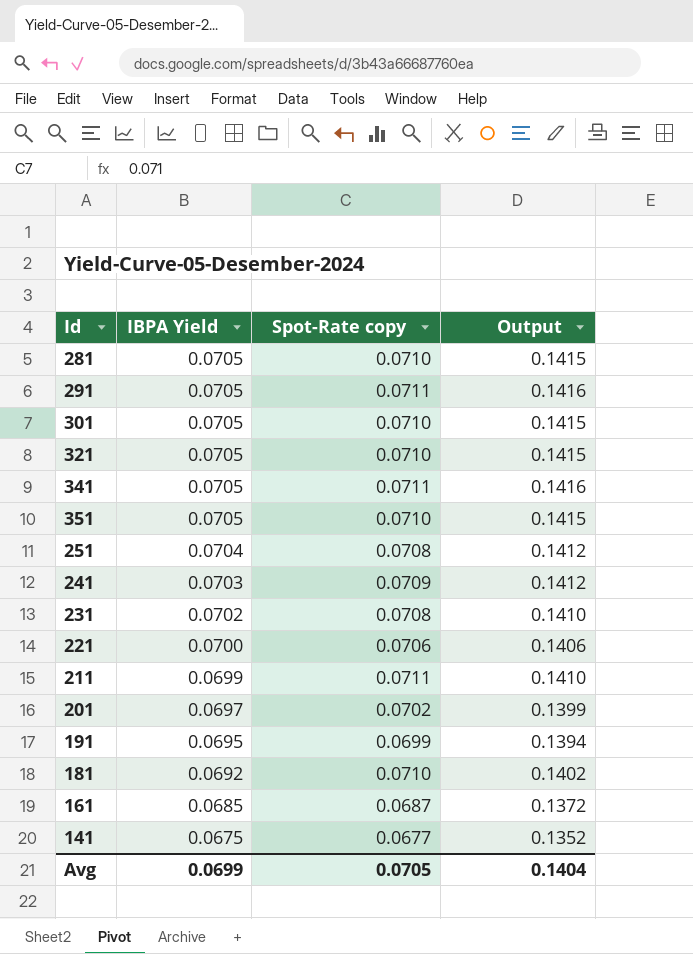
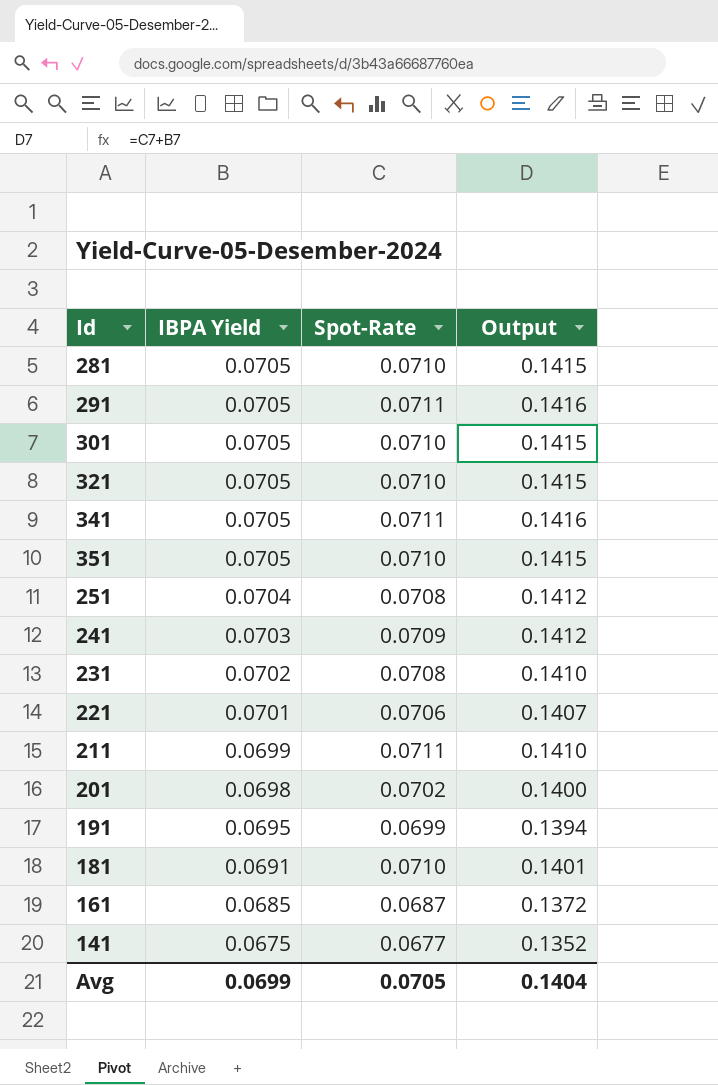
column name: Spot-Rate copy -> Spot-Rate
221 | IBPA Yield: 0.0700 -> 0.0701
221 | Output: 0.1406 -> 0.1407
201 | IBPA Yield: 0.0697 -> 0.0698
201 | Output: 0.1399 -> 0.1400
181 | IBPA Yield: 0.0692 -> 0.0691
181 | Output: 0.1402 -> 0.1401

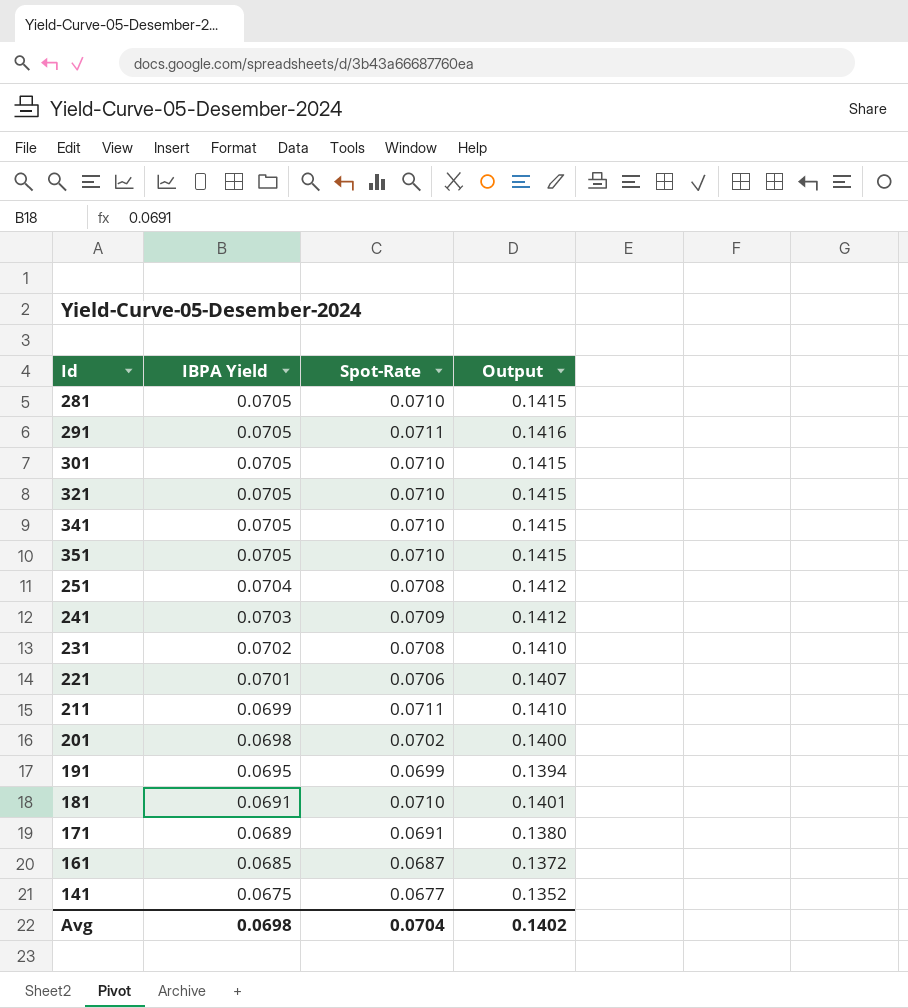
341 | Spot-Rate: 0.0711 -> 0.0710
341 | Output: 0.1416 -> 0.1415
row 171: none -> 0.0689 | 0.0691 | 0.1380
Avg | IBPA Yield: 0.0699 -> 0.0698
Avg | Spot-Rate: 0.0705 -> 0.0704
Avg | Output: 0.1404 -> 0.1402

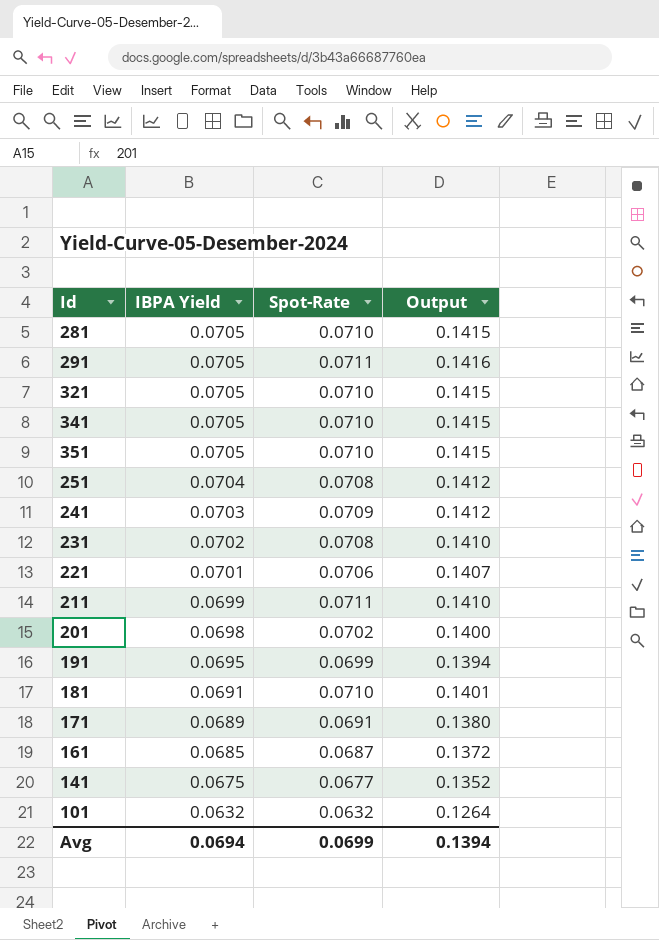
row 301: 0.0705 | 0.0710 | 0.1415 -> none
row 101: none -> 0.0632 | 0.0632 | 0.1264
Avg | IBPA Yield: 0.0698 -> 0.0694
Avg | Spot-Rate: 0.0704 -> 0.0699
Avg | Output: 0.1402 -> 0.1394

